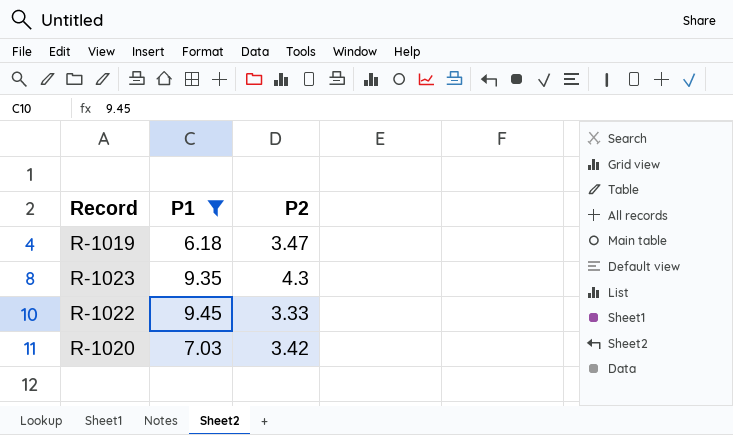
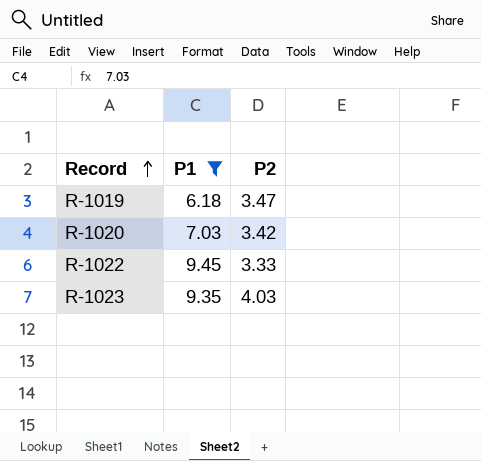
row order: none -> Record ascending
R-1023 | P2: 4.3 -> 4.03

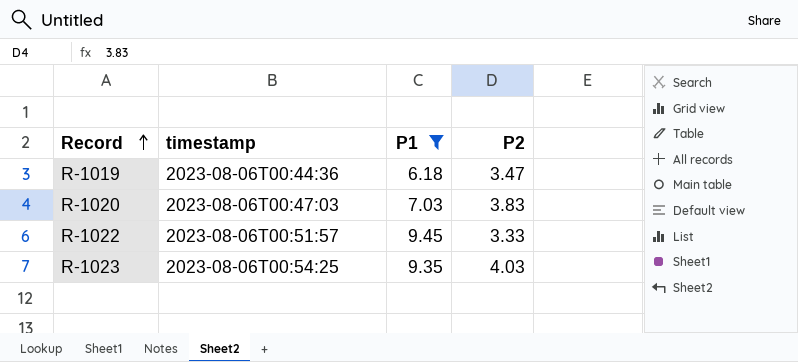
column timestamp | position: none -> 2
R-1020 | P2: 3.42 -> 3.83

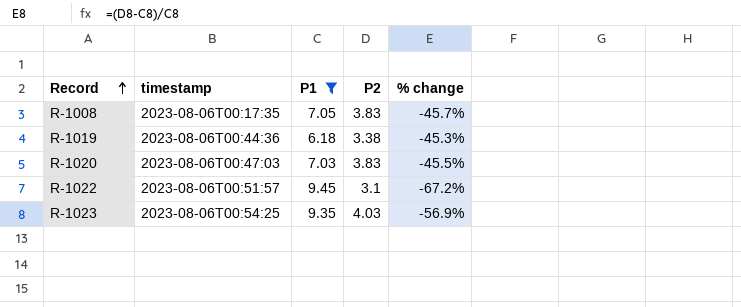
column % change | formula: none -> ([P2] - [P1]) / [P1]
row R-1008: none -> 2023-08-06T00:17:35 | 7.05 | 3.83 | -45.7%
R-1019 | P2: 3.47 -> 3.38
R-1022 | P2: 3.33 -> 3.1

